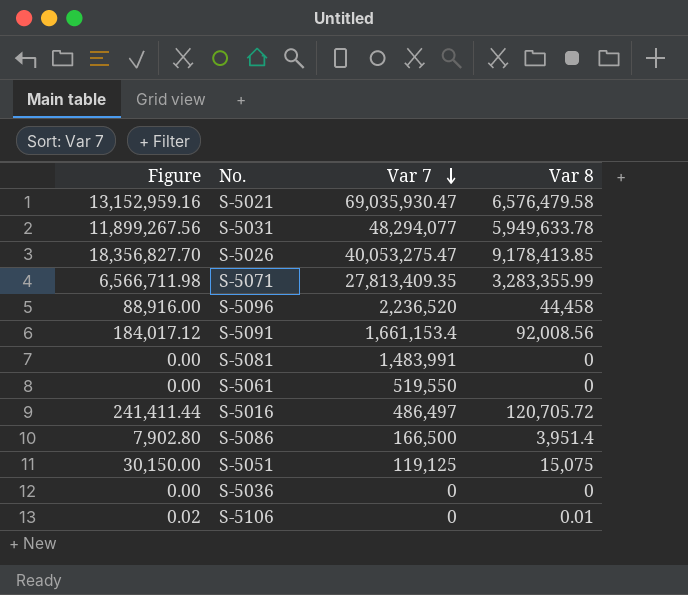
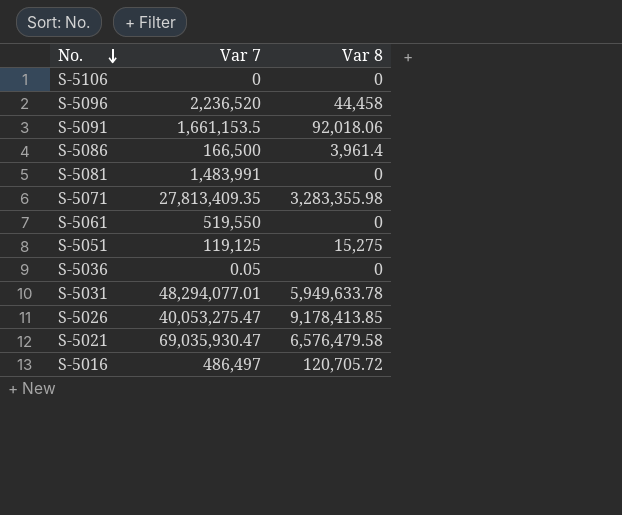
row order: Var 7 descending -> No. descending
column Figure | formula: [Var 8] * 2 -> none
S-5106 | Var 8: 0.01 -> 0
S-5091 | Var 7: 1,661,153.4 -> 1,661,153.5
S-5091 | Var 8: 92,008.56 -> 92,018.06
S-5086 | Var 8: 3,951.4 -> 3,961.4
S-5071 | Var 8: 3,283,355.99 -> 3,283,355.98
S-5051 | Var 8: 15,075 -> 15,275
S-5036 | Var 7: 0 -> 0.05
S-5031 | Var 7: 48,294,077 -> 48,294,077.01

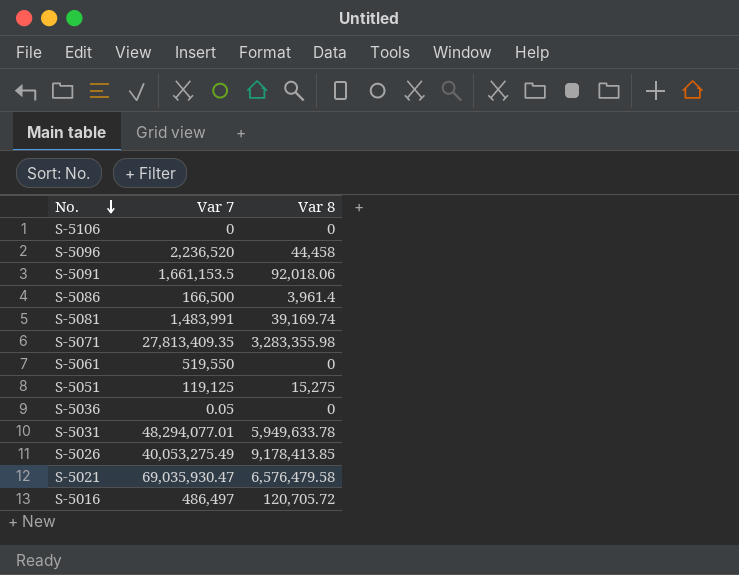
S-5081 | Var 8: 0 -> 39,169.74
S-5026 | Var 7: 40,053,275.47 -> 40,053,275.49

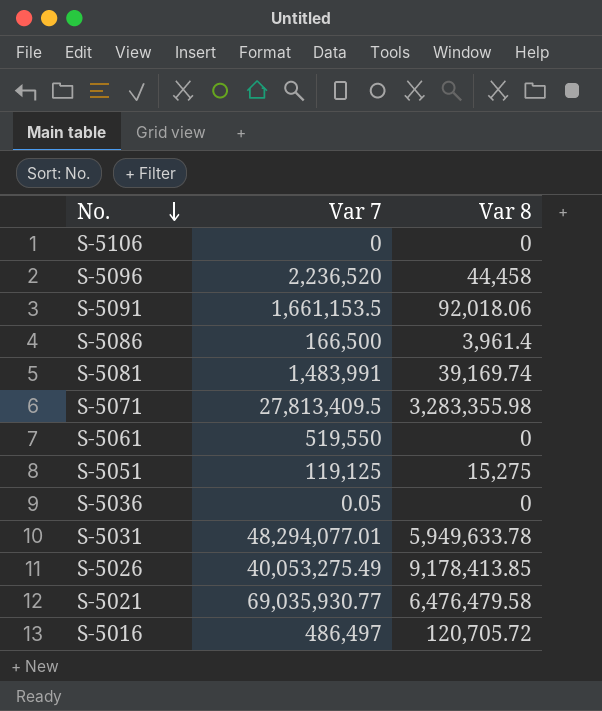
S-5071 | Var 7: 27,813,409.35 -> 27,813,409.5
S-5021 | Var 7: 69,035,930.47 -> 69,035,930.77
S-5021 | Var 8: 6,576,479.58 -> 6,476,479.58

